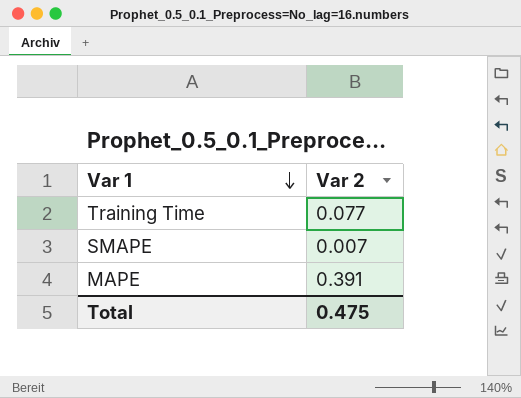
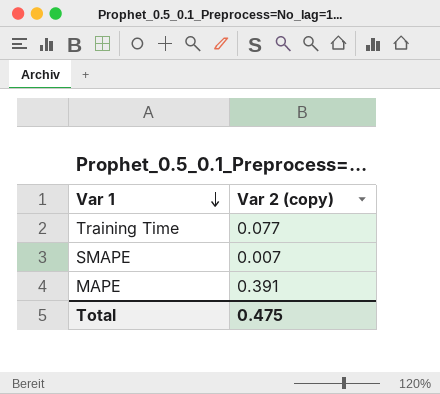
column name: Var 2 -> Var 2 (copy)

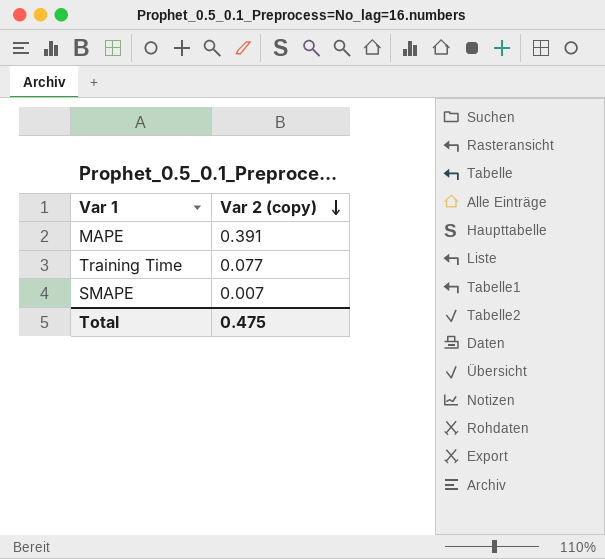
row order: Var 1 descending -> Var 2 (copy) descending

